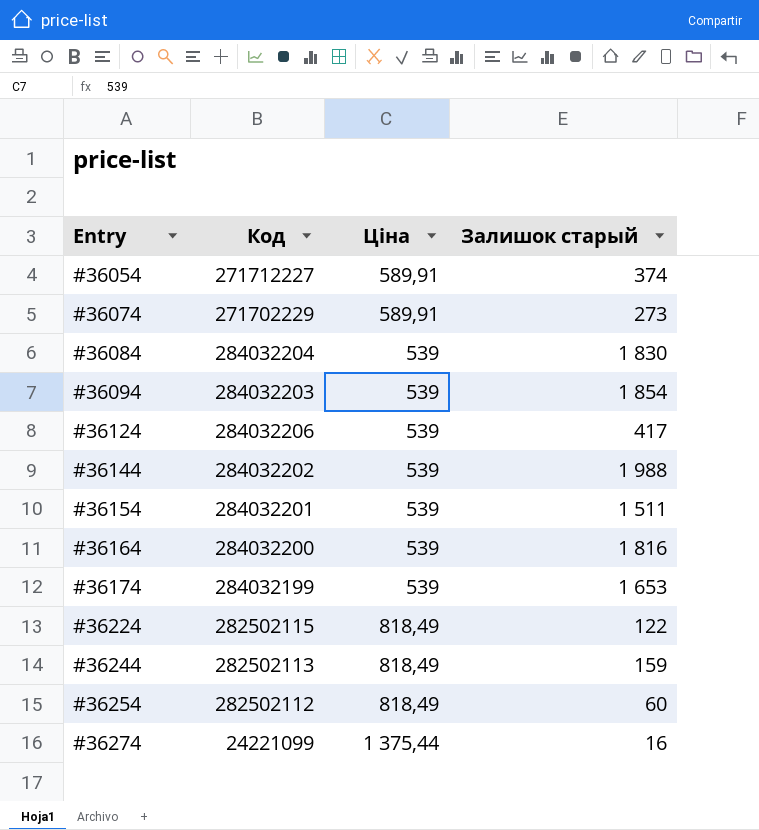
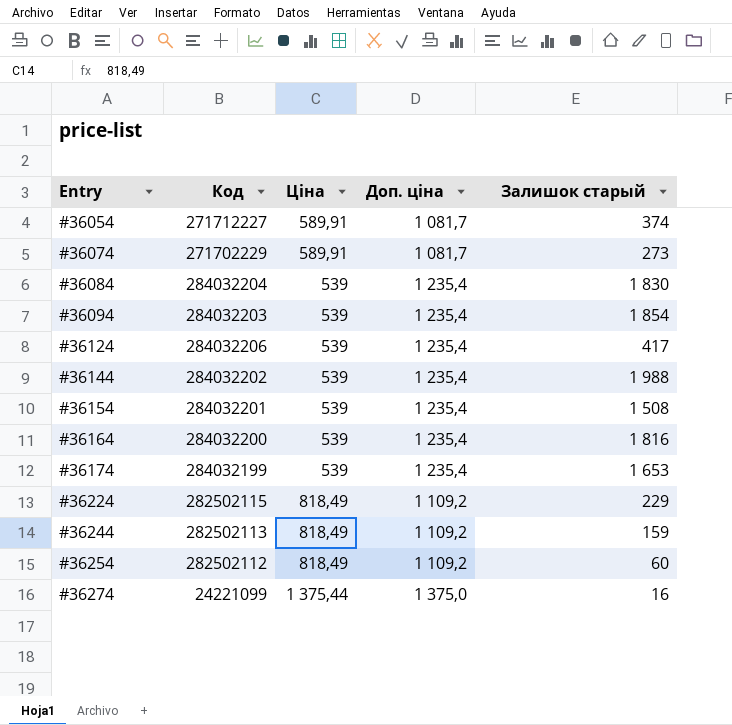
column Доп. ціна | position: none -> 4
#36154 | Залишок старый: 1 511 -> 1 508
#36224 | Залишок старый: 122 -> 229

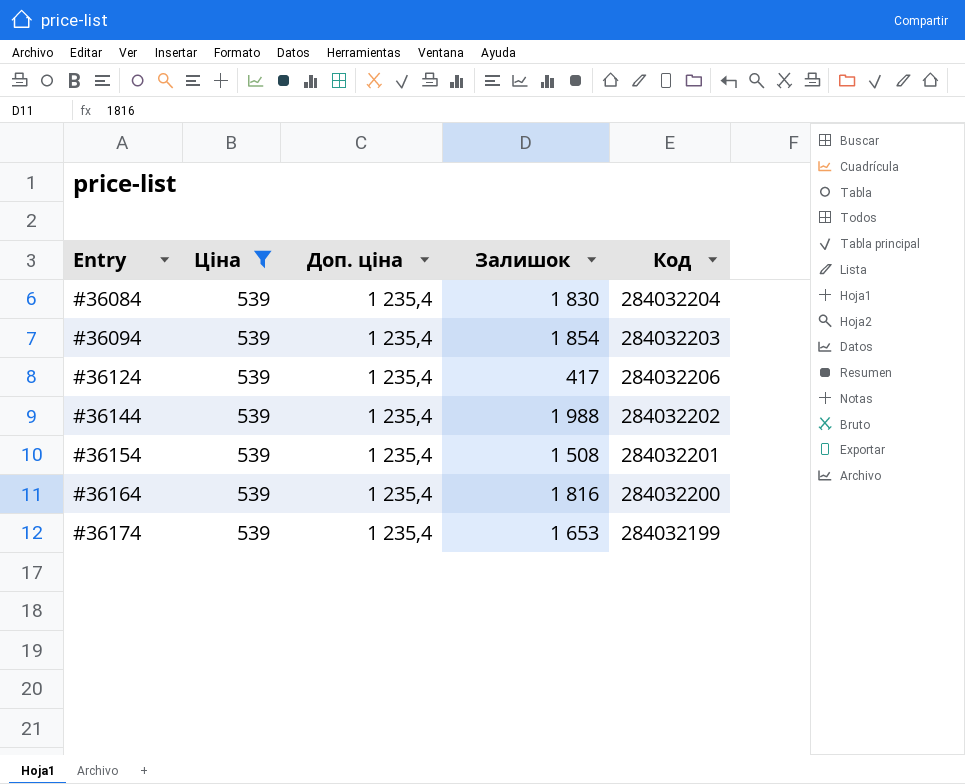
filter: none -> Ціна = 539
column name: Залишок старый -> Залишок
column Код | position: 2 -> 5

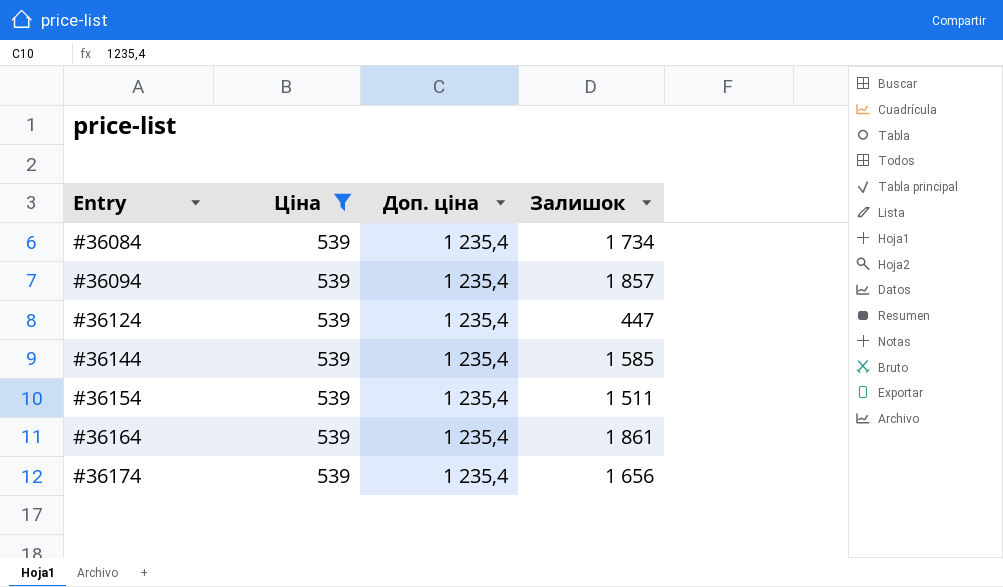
column Код | position: 5 -> none
#36084 | Залишок: 1 830 -> 1 734
#36094 | Залишок: 1 854 -> 1 857
#36124 | Залишок: 417 -> 447
#36144 | Залишок: 1 988 -> 1 585
#36154 | Залишок: 1 508 -> 1 511
#36164 | Залишок: 1 816 -> 1 861
#36174 | Залишок: 1 653 -> 1 656

